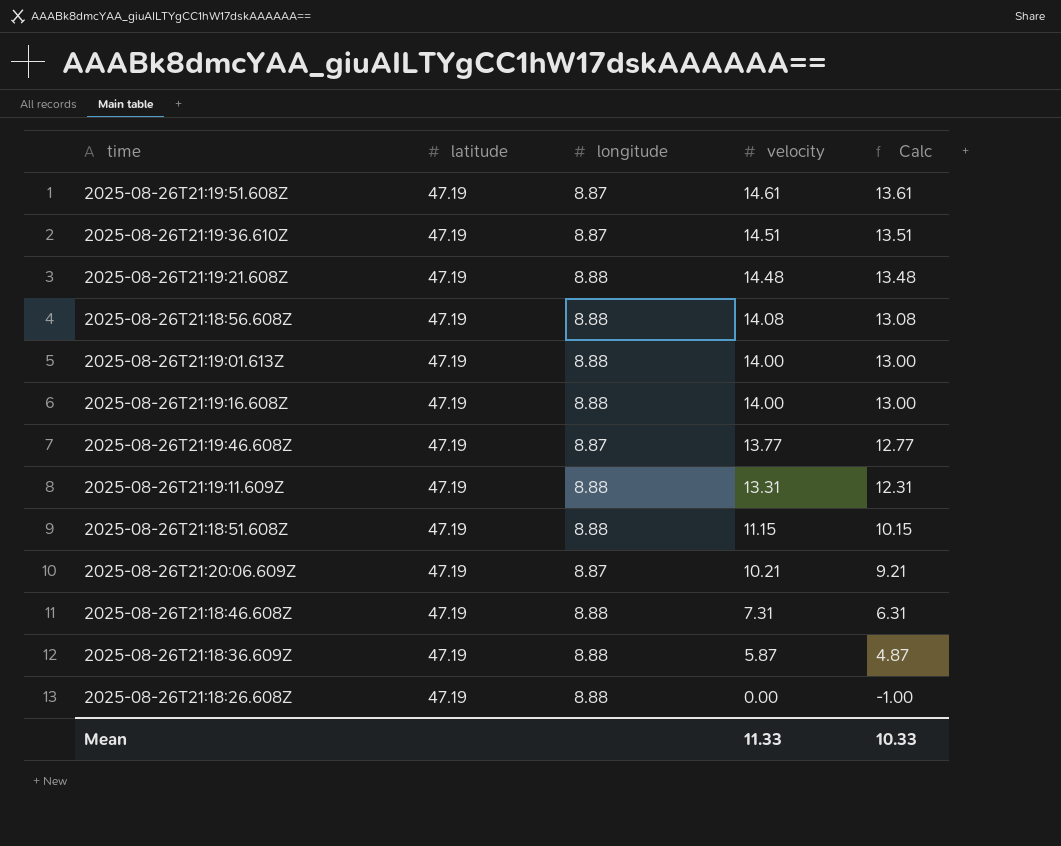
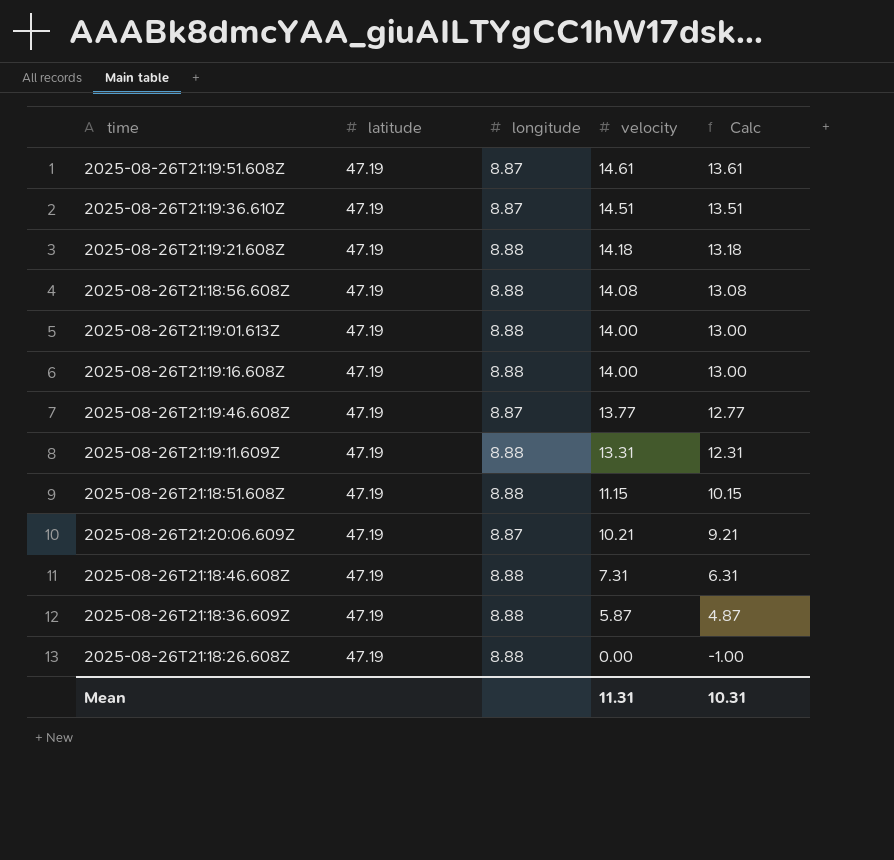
2025-08-26T21:19:21.608Z | velocity: 14.48 -> 14.18
2025-08-26T21:19:21.608Z | Calc: 13.48 -> 13.18
Mean | velocity: 11.33 -> 11.31
Mean | Calc: 10.33 -> 10.31

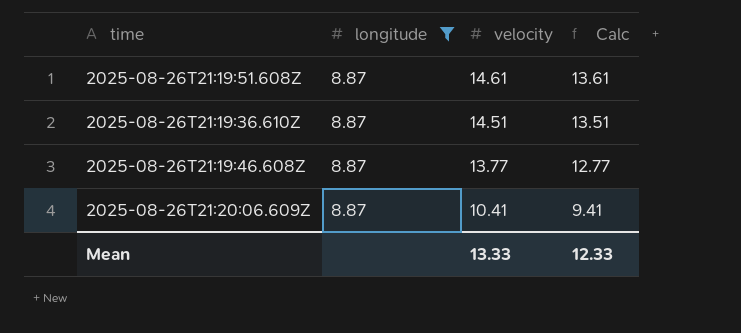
filter: none -> longitude = 8.87
column latitude | position: 2 -> none
2025-08-26T21:20:06.609Z | velocity: 10.21 -> 10.41
2025-08-26T21:20:06.609Z | Calc: 9.21 -> 9.41
Mean | velocity: 11.31 -> 13.33
Mean | Calc: 10.31 -> 12.33

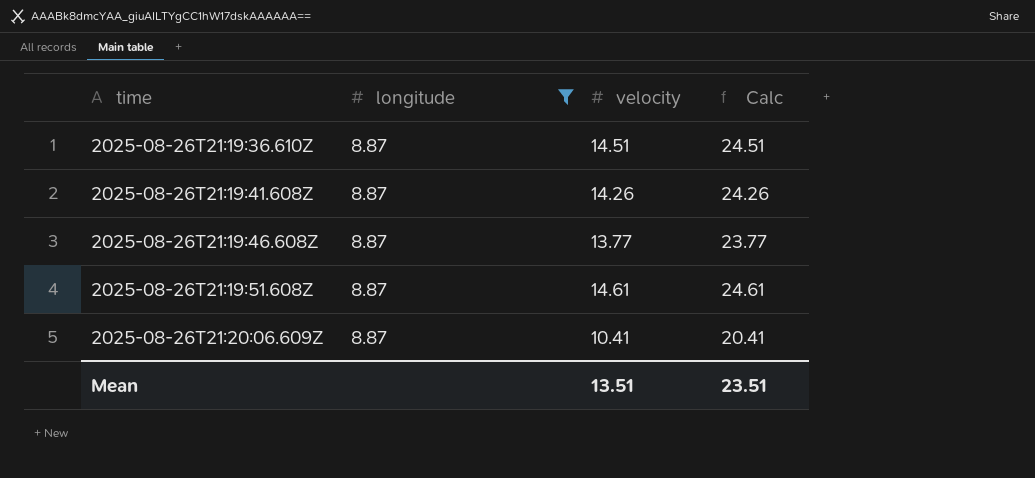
row order: velocity descending -> time ascending
column Calc | formula: [velocity] - 1 -> [velocity] + 10
row 2025-08-26T21:19:41.608Z: none -> 8.87 | 14.26 | 24.26
Mean | velocity: 13.33 -> 13.51
Mean | Calc: 12.33 -> 23.51

